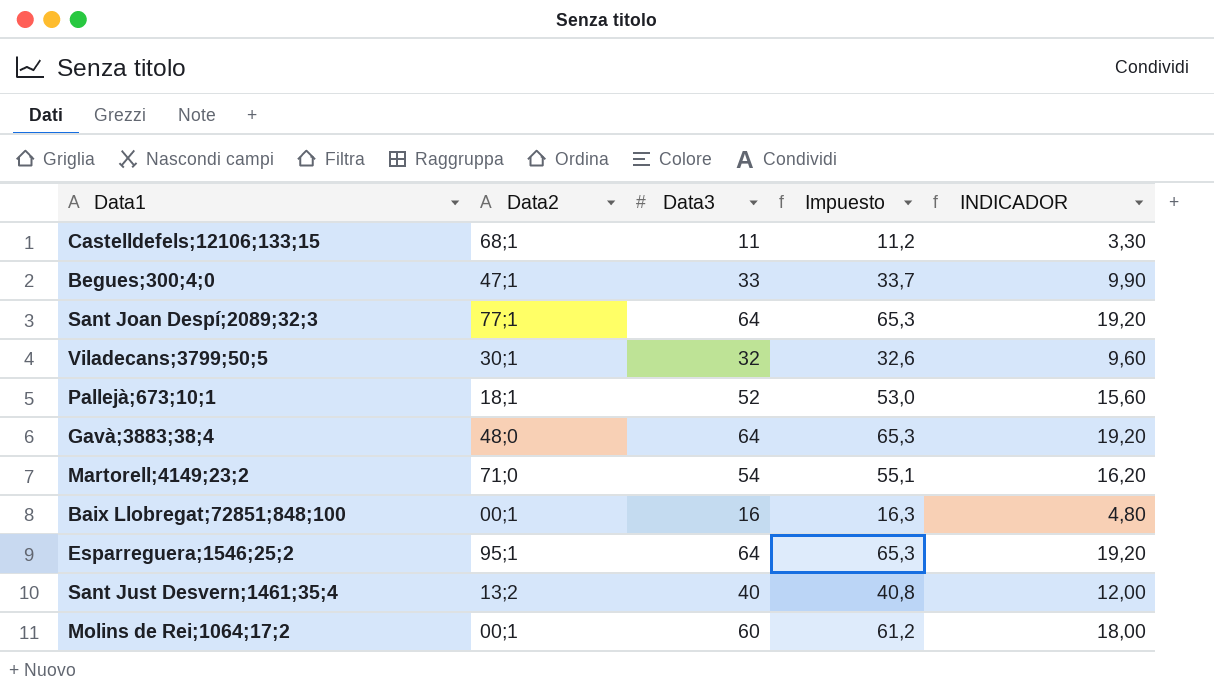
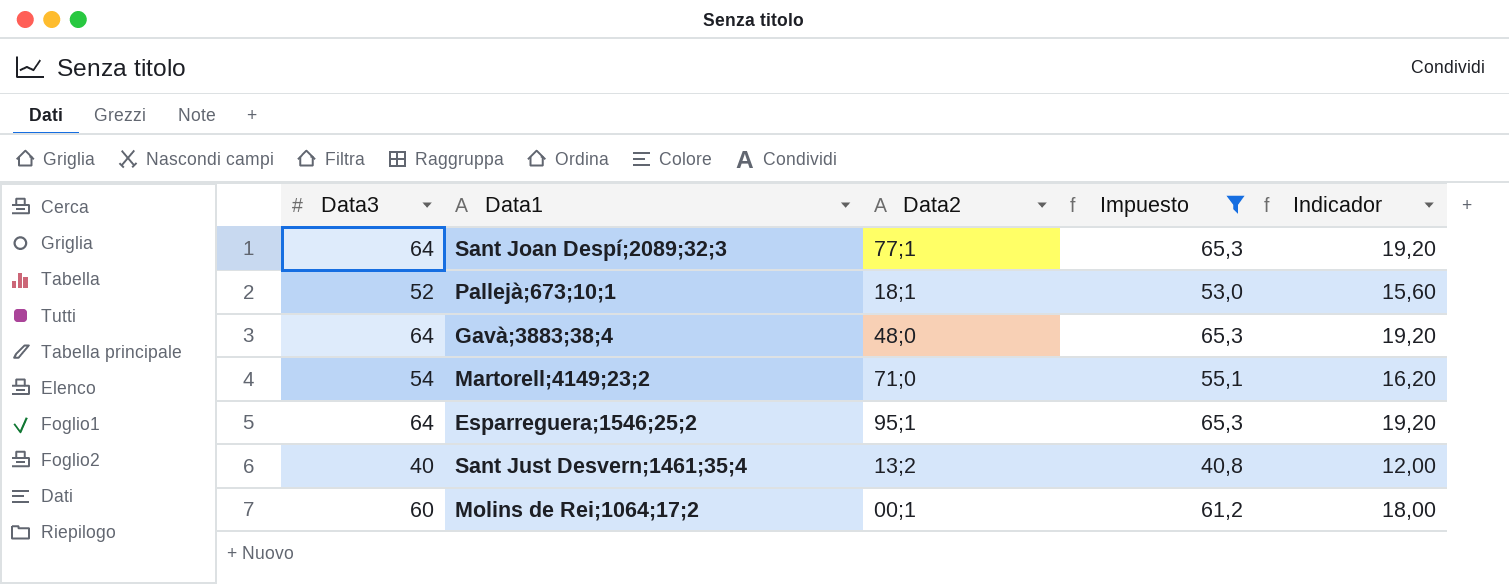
filter: none -> Impuesto >= 40,8
column Data3 | position: 3 -> 1
column name: INDICADOR -> Indicador

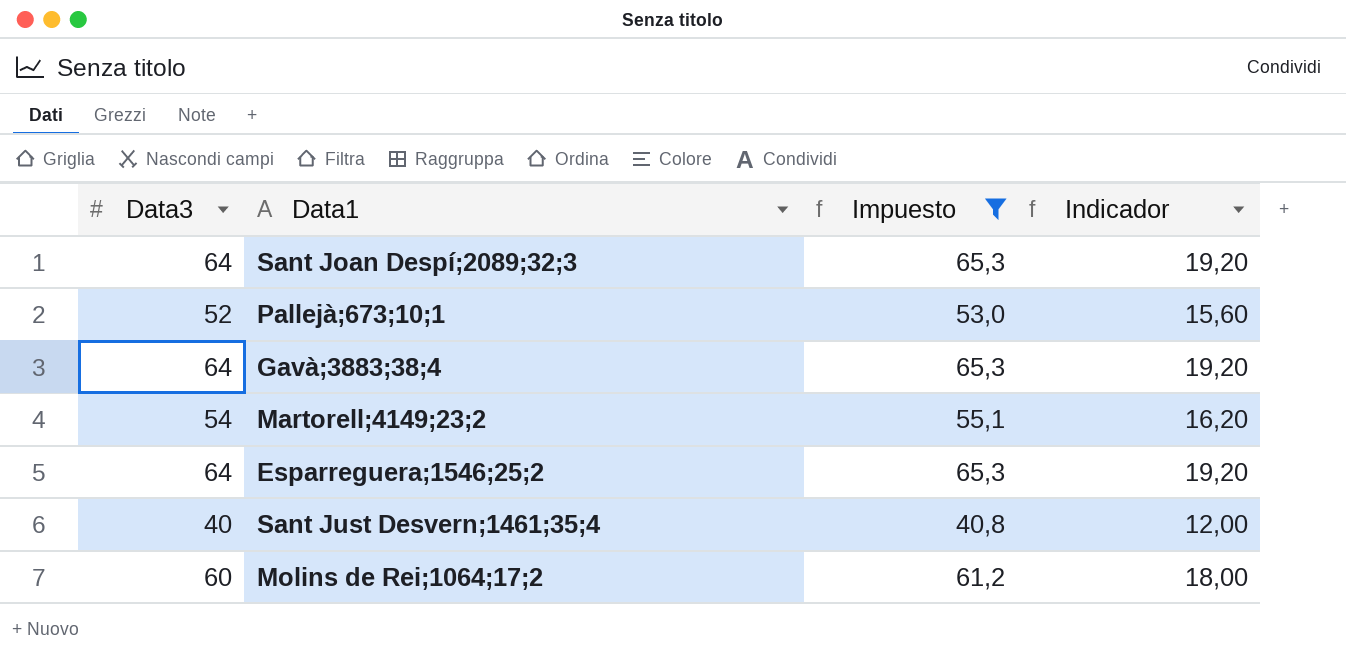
column Data2 | position: 3 -> none

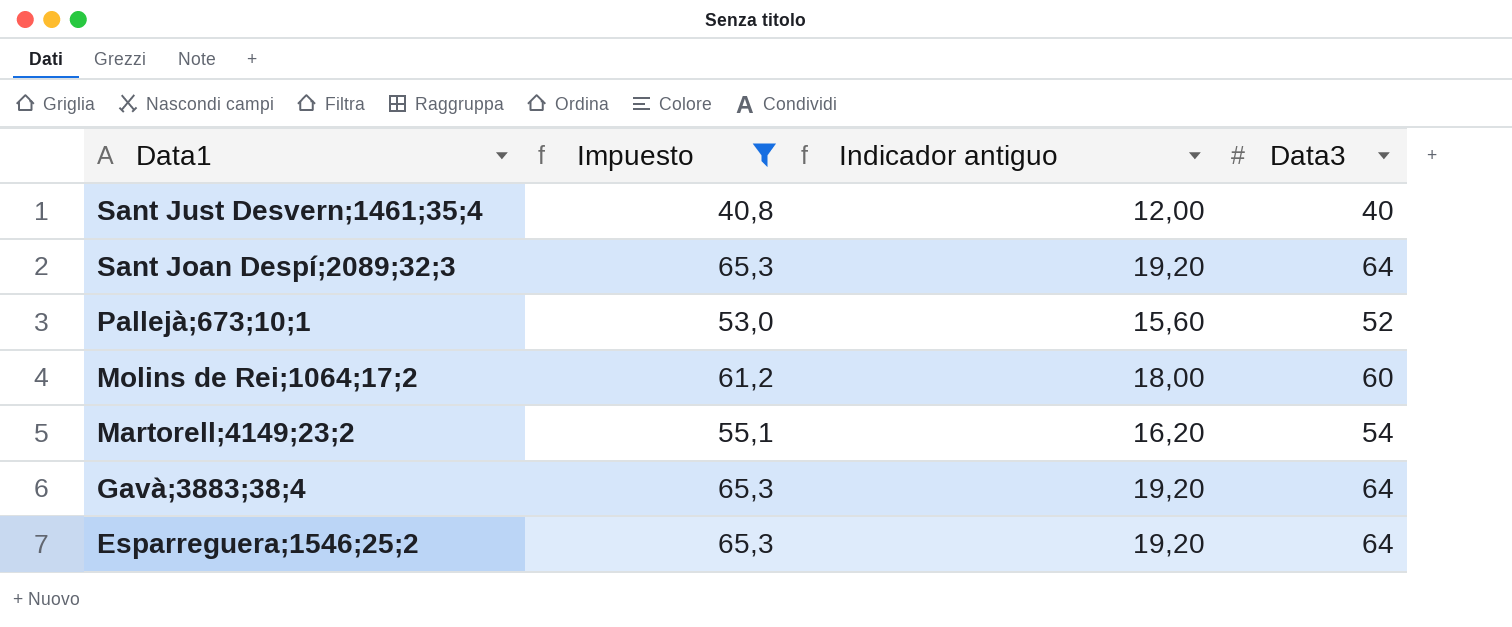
row order: none -> Data1 descending
column name: Indicador -> Indicador antiguo
column Data3 | position: 1 -> 4

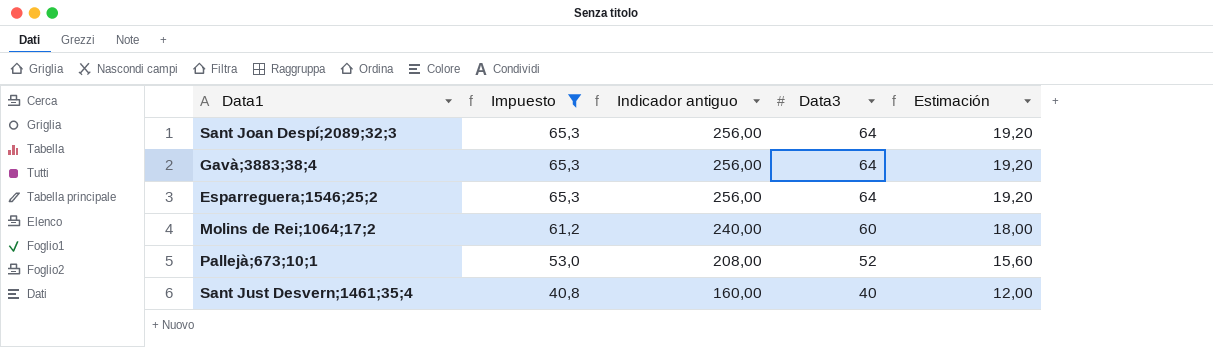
row order: Data1 descending -> Impuesto descending
column Indicador antiguo | formula: [Data3] * 0,3 -> [Data3] * 4
column Estimación | formula: none -> [Data3] * 0,3
row Martorell;4149;23;2: 55,1 | 16,20 | 54 -> none

